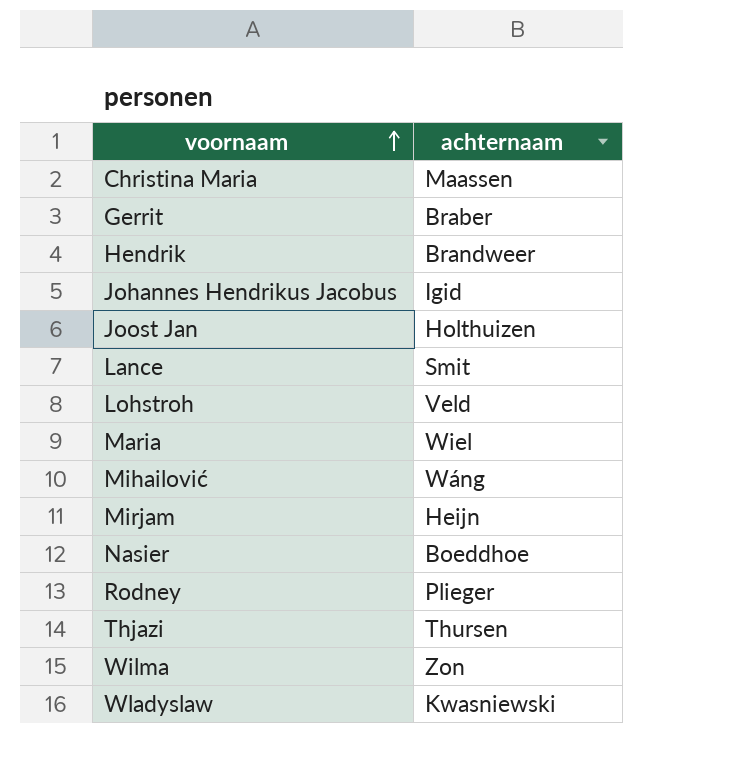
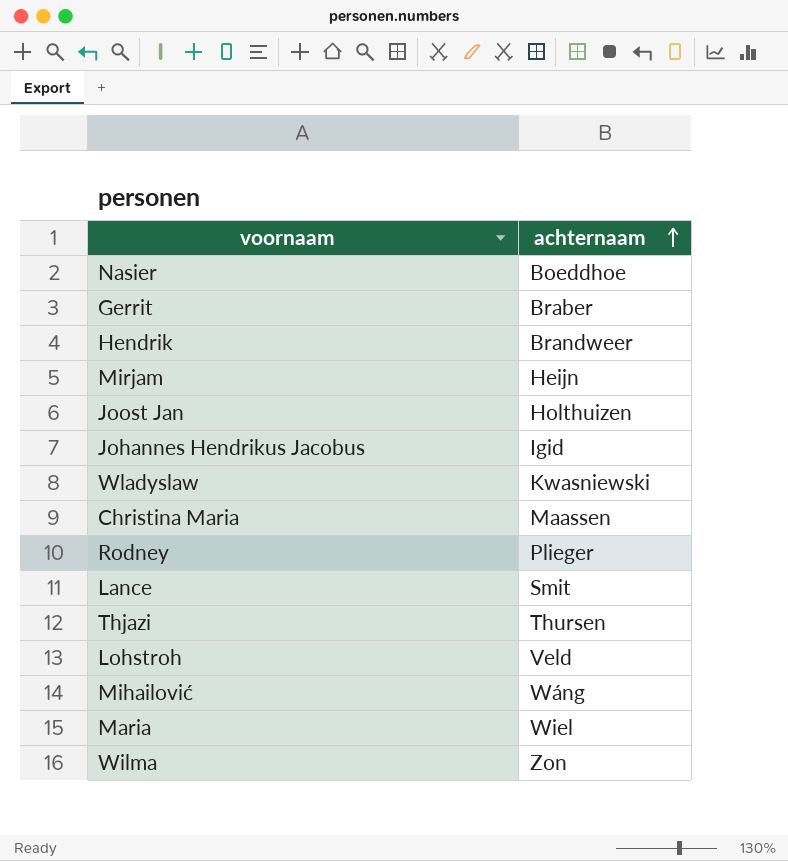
row order: voornaam ascending -> achternaam ascending

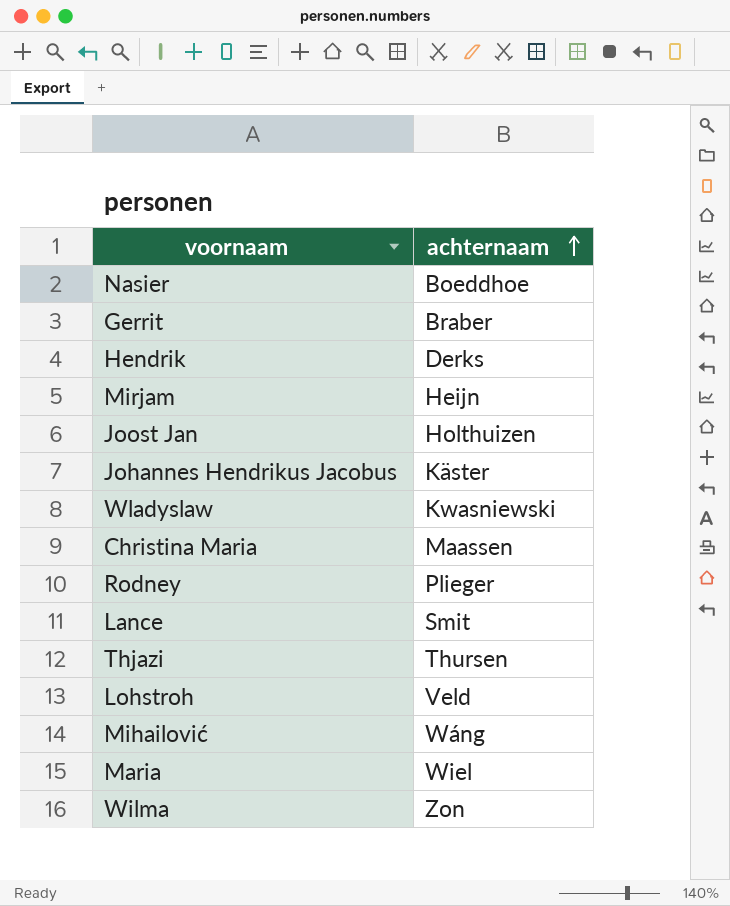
Hendrik | achternaam: Brandweer -> Derks
Johannes Hendrikus Jacobus | achternaam: Igid -> Käster

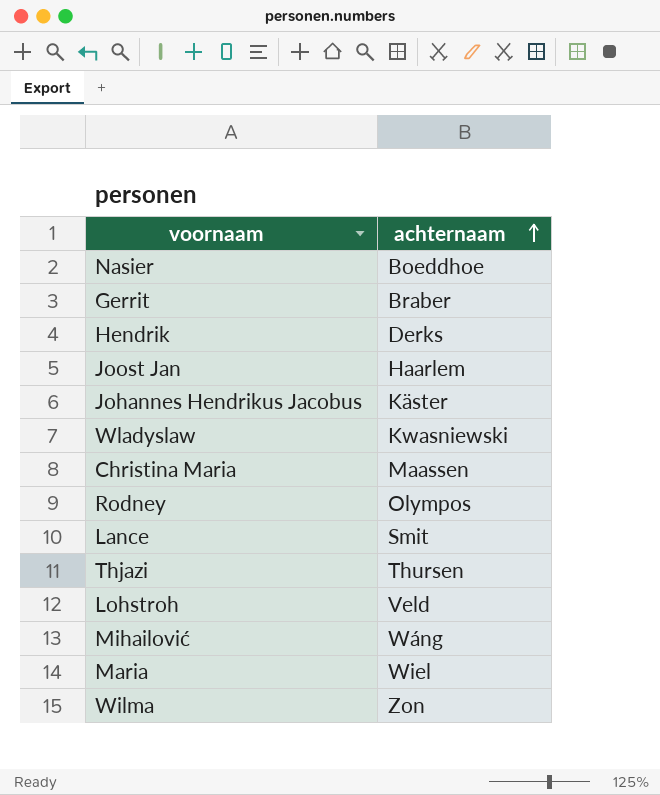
row Mirjam: Heijn -> none
Joost Jan | achternaam: Holthuizen -> Haarlem
Rodney | achternaam: Plieger -> Olympos

